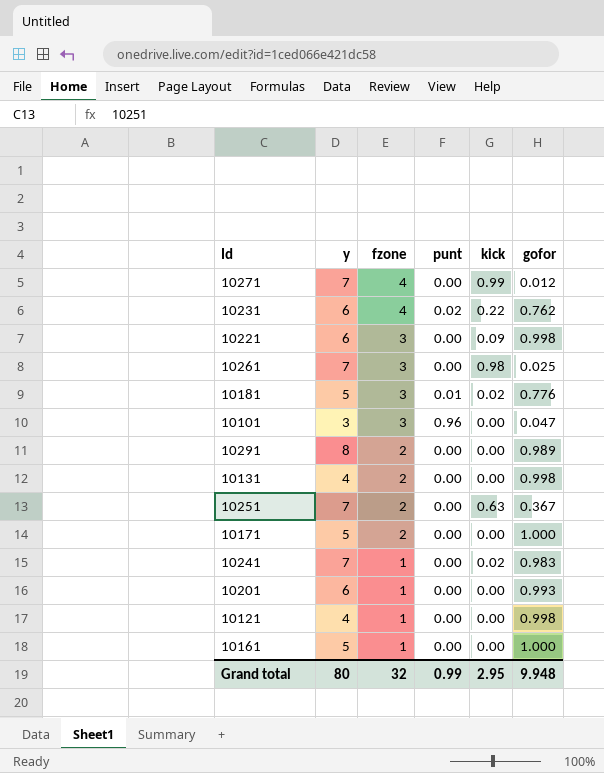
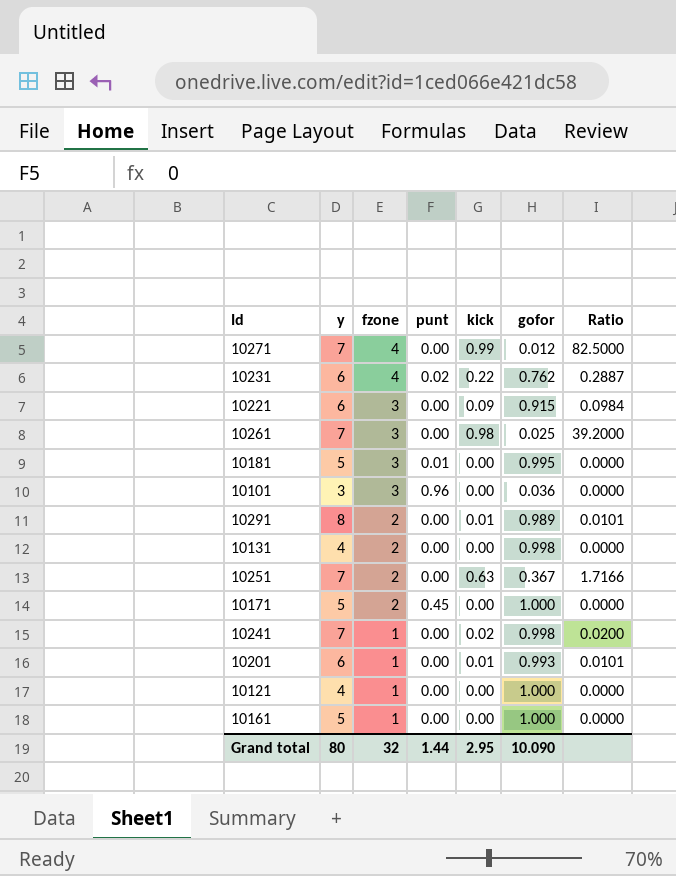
column Ratio | formula: none -> [kick] / [gofor]
10221 | gofor: 0.998 -> 0.915
10181 | kick: 0.02 -> 0.00
10181 | gofor: 0.776 -> 0.995
10101 | gofor: 0.047 -> 0.036
10291 | kick: 0.00 -> 0.01
10171 | punt: 0.00 -> 0.45
10241 | gofor: 0.983 -> 0.998
10201 | kick: 0.00 -> 0.01
10121 | gofor: 0.998 -> 1.000
Grand total | punt: 0.99 -> 1.44
Grand total | gofor: 9.948 -> 10.090

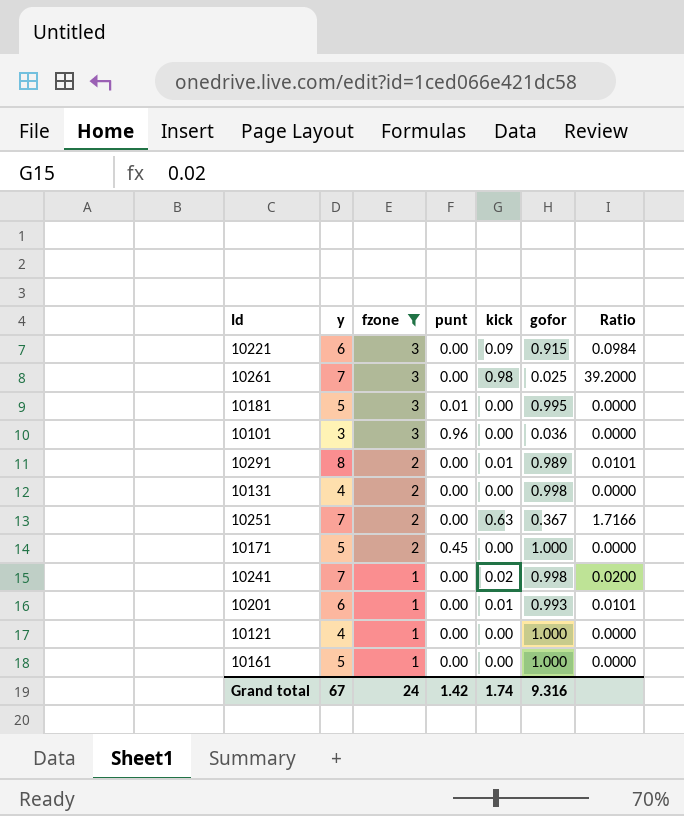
filter: none -> fzone != 4
Grand total | y: 80 -> 67
Grand total | fzone: 32 -> 24
Grand total | punt: 1.44 -> 1.42
Grand total | kick: 2.95 -> 1.74
Grand total | gofor: 10.090 -> 9.316

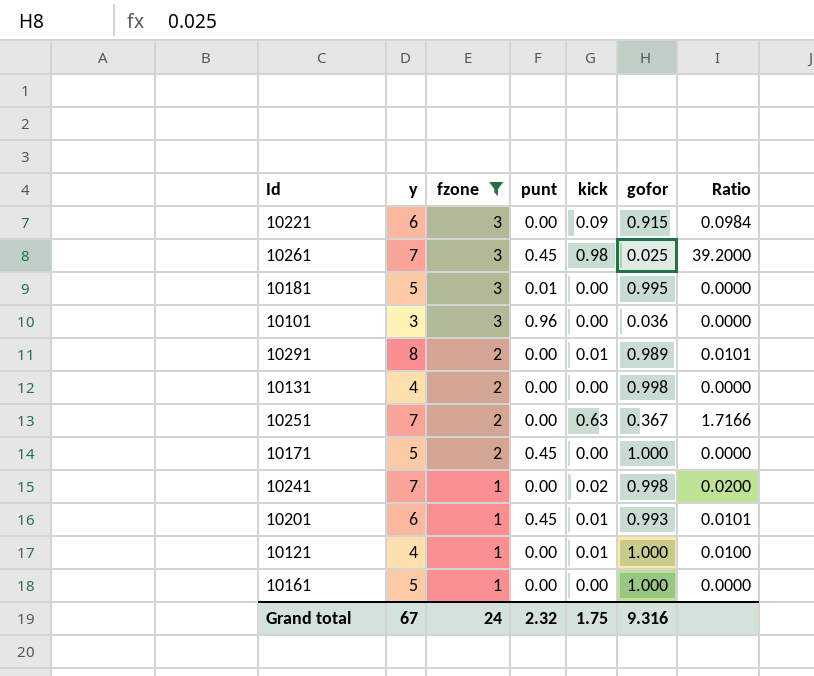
10261 | punt: 0.00 -> 0.45
10201 | punt: 0.00 -> 0.45
10121 | kick: 0.00 -> 0.01
10121 | Ratio: 0.0000 -> 0.0100
Grand total | punt: 1.42 -> 2.32
Grand total | kick: 1.74 -> 1.75

